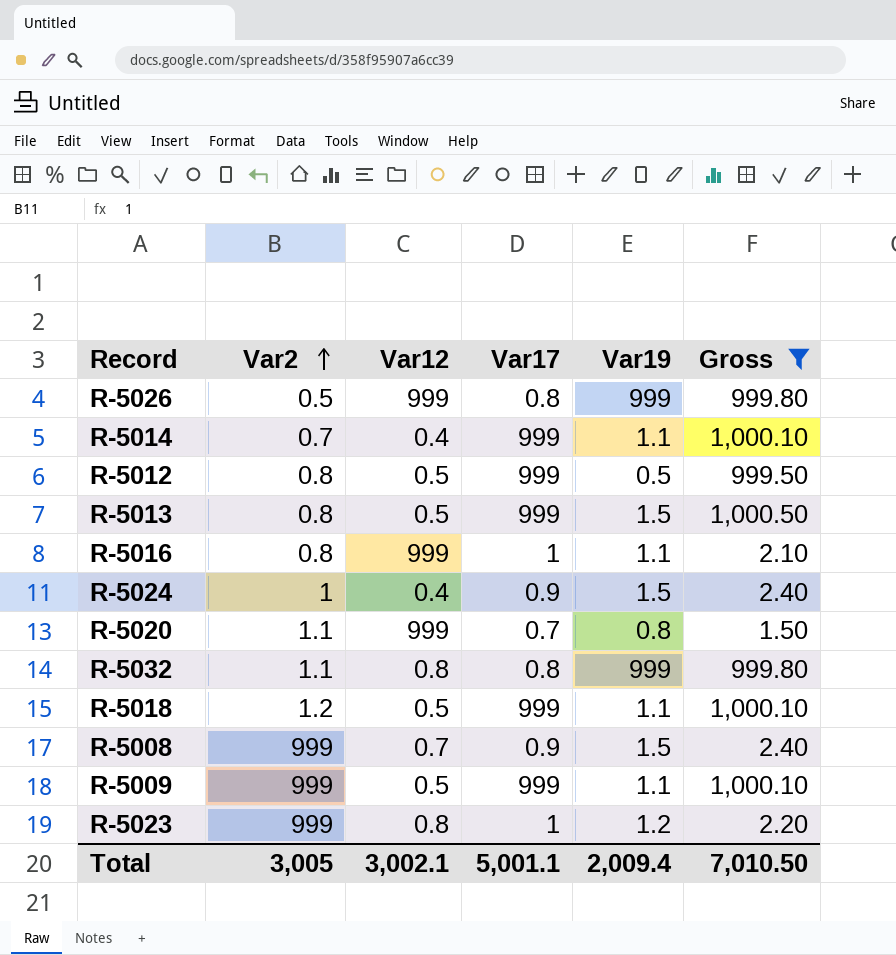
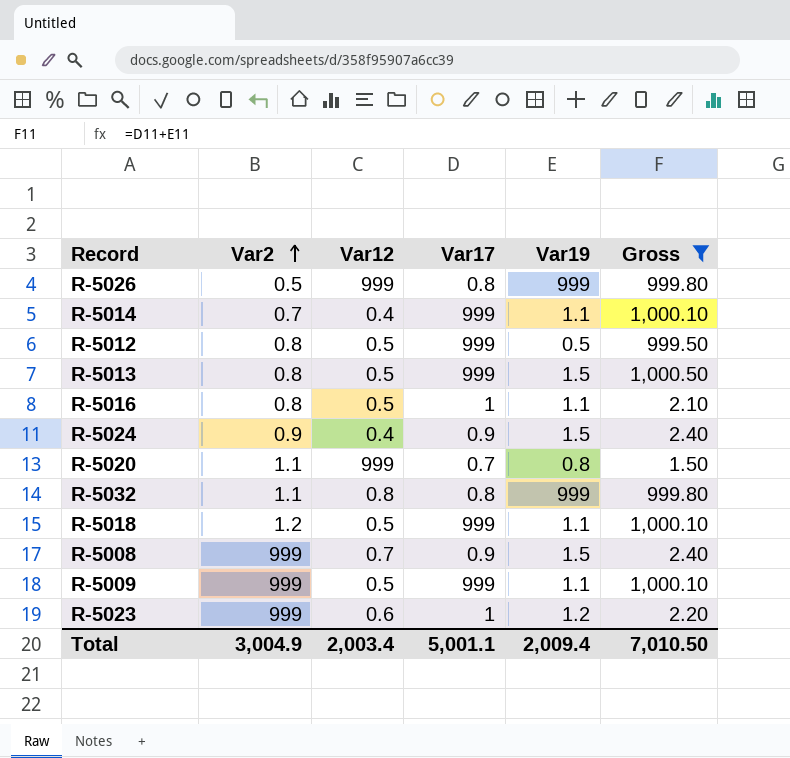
R-5016 | Var12: 999 -> 0.5
R-5024 | Var2: 1 -> 0.9
R-5023 | Var12: 0.8 -> 0.6
Total | Var2: 3,005 -> 3,004.9
Total | Var12: 3,002.1 -> 2,003.4

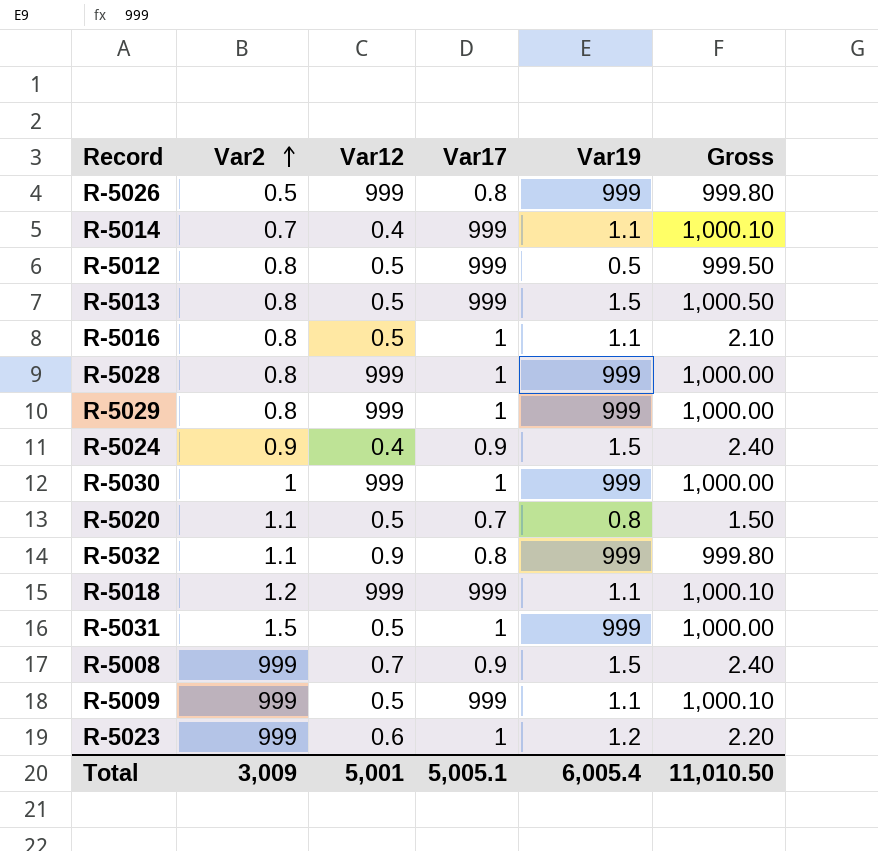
filter: Gross != 1,000.00 -> none
R-5020 | Var12: 999 -> 0.5
R-5032 | Var12: 0.8 -> 0.9
R-5018 | Var12: 0.5 -> 999
Total | Var2: 3,004.9 -> 3,009
Total | Var12: 2,003.4 -> 5,001
Total | Var17: 5,001.1 -> 5,005.1
Total | Var19: 2,009.4 -> 6,005.4
Total | Gross: 7,010.50 -> 11,010.50

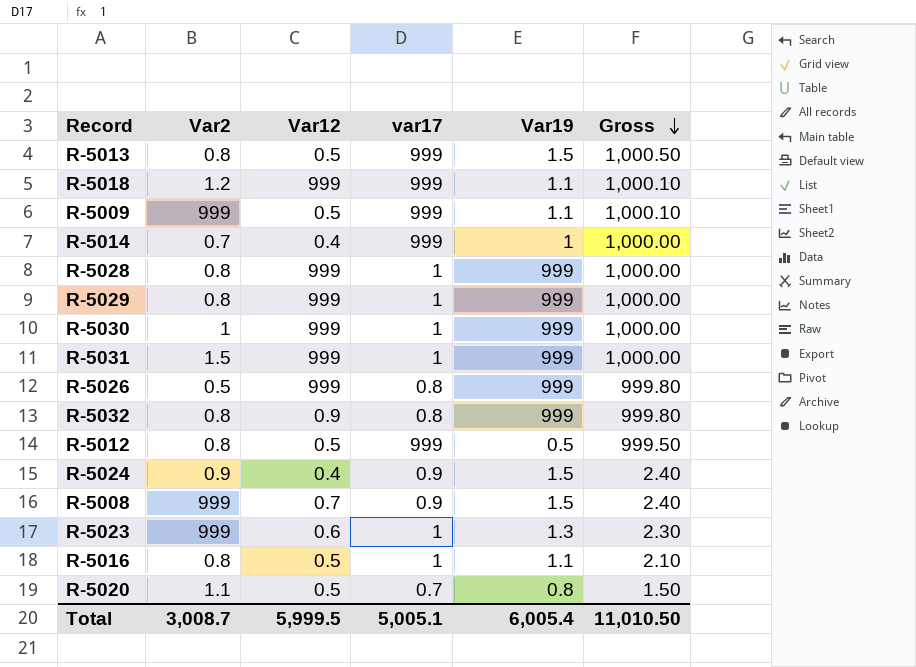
row order: Var2 ascending -> Gross descending
column name: Var17 -> var17
R-5014 | Var19: 1.1 -> 1
R-5014 | Gross: 1,000.10 -> 1,000.00
R-5031 | Var12: 0.5 -> 999
R-5032 | Var2: 1.1 -> 0.8
R-5023 | Var19: 1.2 -> 1.3
R-5023 | Gross: 2.20 -> 2.30
Total | Var2: 3,009 -> 3,008.7
Total | Var12: 5,001 -> 5,999.5

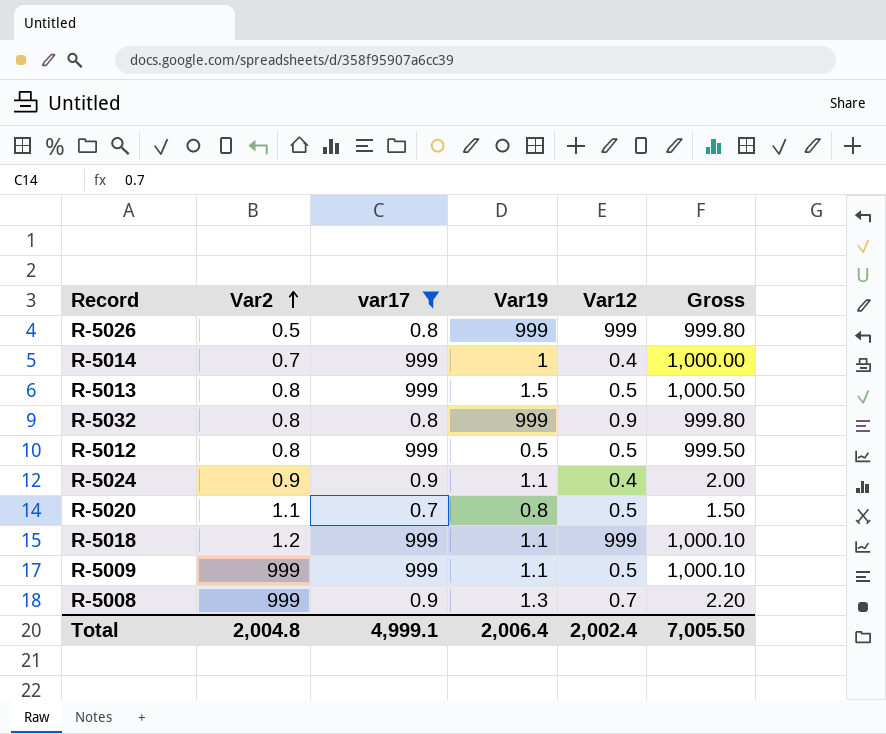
filter: none -> var17 != 1
row order: Gross descending -> Var2 ascending
column Var12 | position: 3 -> 5
R-5024 | Var19: 1.5 -> 1.1
R-5024 | Gross: 2.40 -> 2.00
R-5008 | Var19: 1.5 -> 1.3
R-5008 | Gross: 2.40 -> 2.20
Total | Var2: 3,008.7 -> 2,004.8
Total | var17: 5,005.1 -> 4,999.1
Total | Var19: 6,005.4 -> 2,006.4
Total | Var12: 5,999.5 -> 2,002.4
Total | Gross: 11,010.50 -> 7,005.50

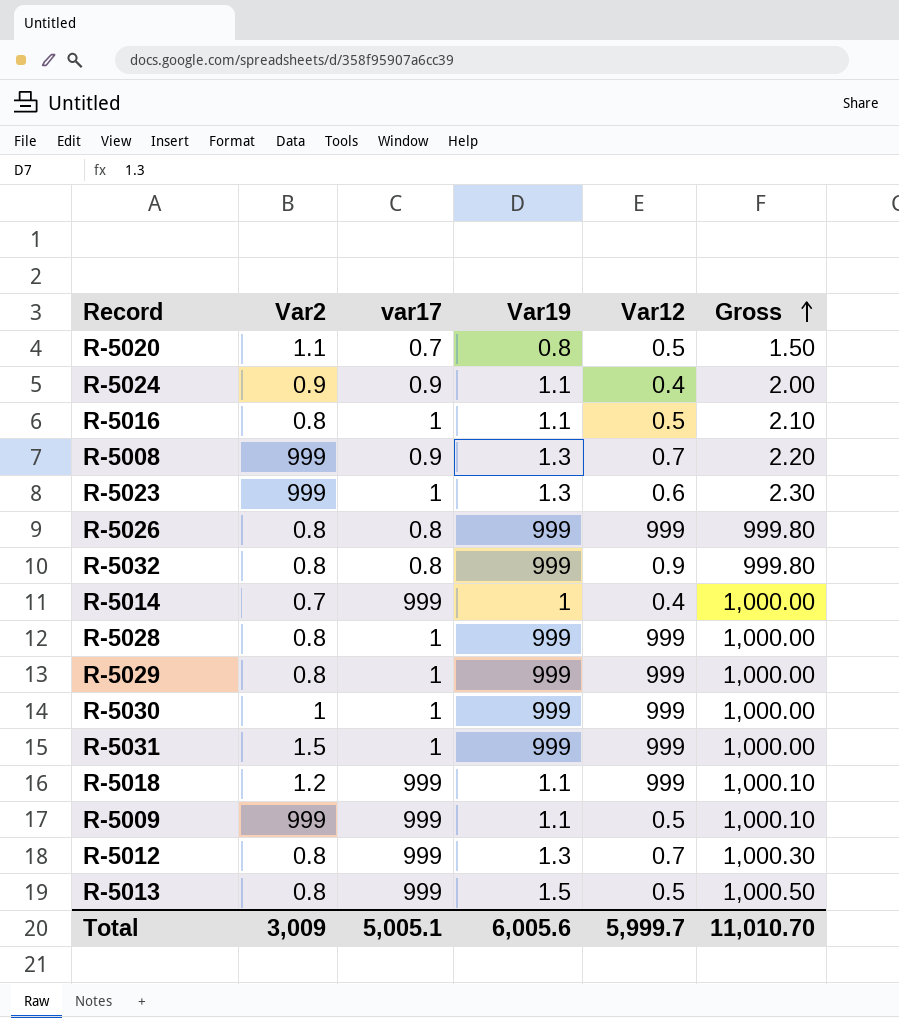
filter: var17 != 1 -> none
row order: Var2 ascending -> Gross ascending
R-5026 | Var2: 0.5 -> 0.8
R-5012 | Var19: 0.5 -> 1.3
R-5012 | Var12: 0.5 -> 0.7
R-5012 | Gross: 999.50 -> 1,000.30
Total | Var2: 2,004.8 -> 3,009
Total | var17: 4,999.1 -> 5,005.1
Total | Var19: 2,006.4 -> 6,005.6
Total | Var12: 2,002.4 -> 5,999.7
Total | Gross: 7,005.50 -> 11,010.70

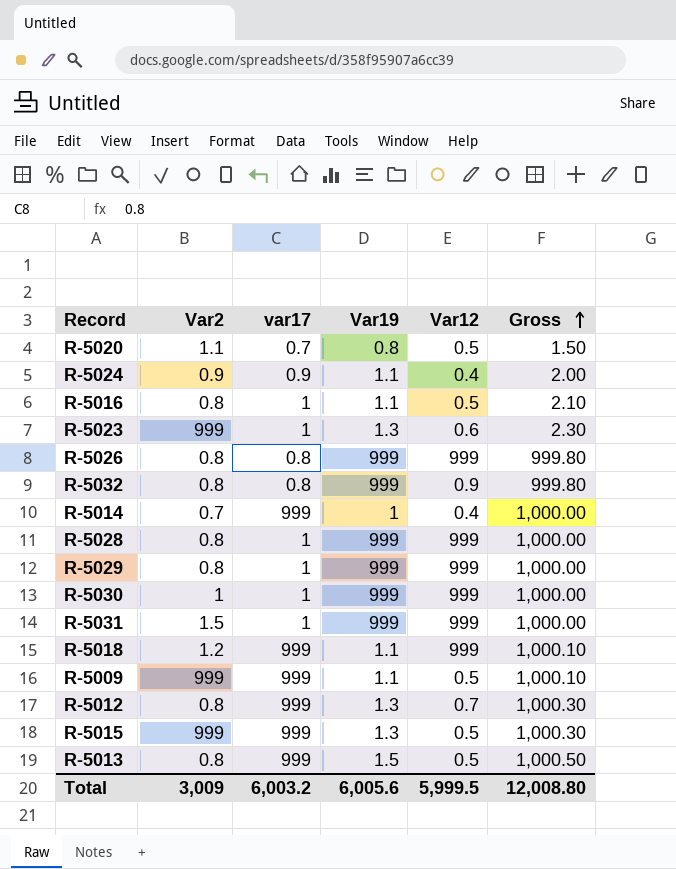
row R-5008: 999 | 0.9 | 1.3 | 0.7 | 2.20 -> none
row R-5015: none -> 999 | 999 | 1.3 | 0.5 | 1,000.30
Total | var17: 5,005.1 -> 6,003.2
Total | Var12: 5,999.7 -> 5,999.5
Total | Gross: 11,010.70 -> 12,008.80

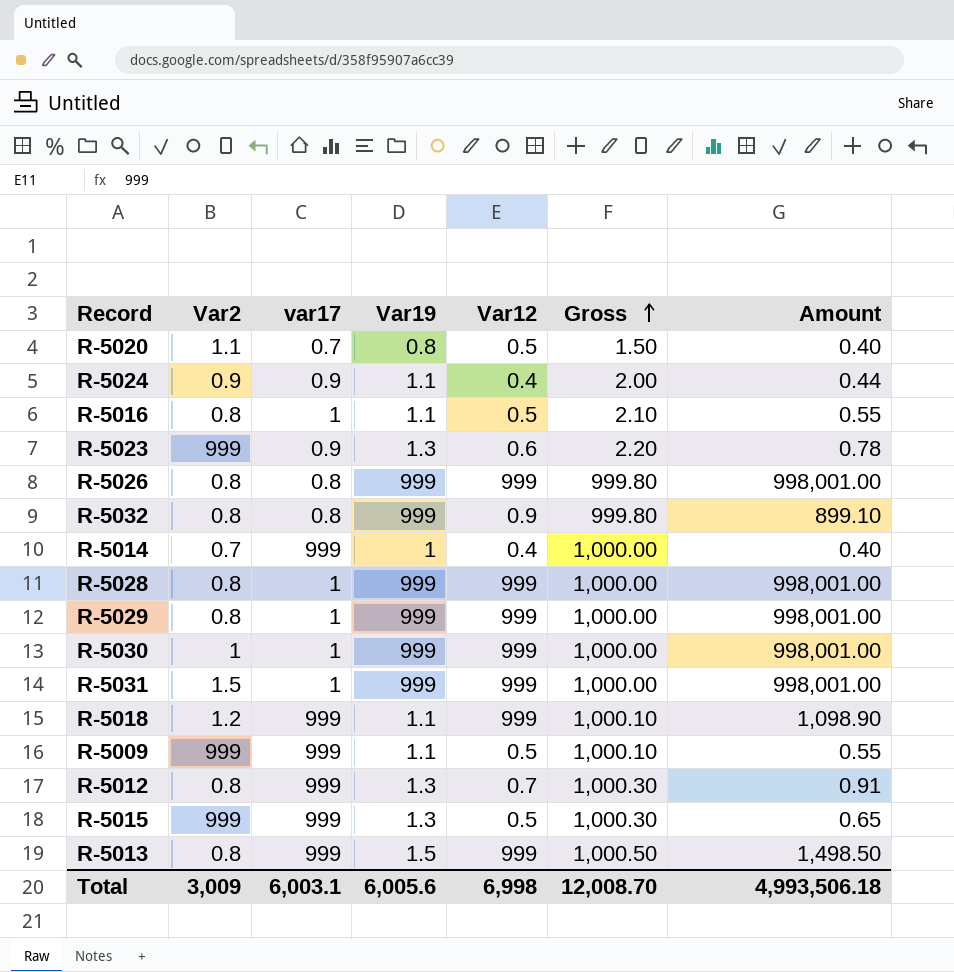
column Amount | formula: none -> [Var19] * [Var12]
R-5023 | var17: 1 -> 0.9
R-5023 | Gross: 2.30 -> 2.20
R-5013 | Var12: 0.5 -> 999
Total | var17: 6,003.2 -> 6,003.1
Total | Var12: 5,999.5 -> 6,998
Total | Gross: 12,008.80 -> 12,008.70

